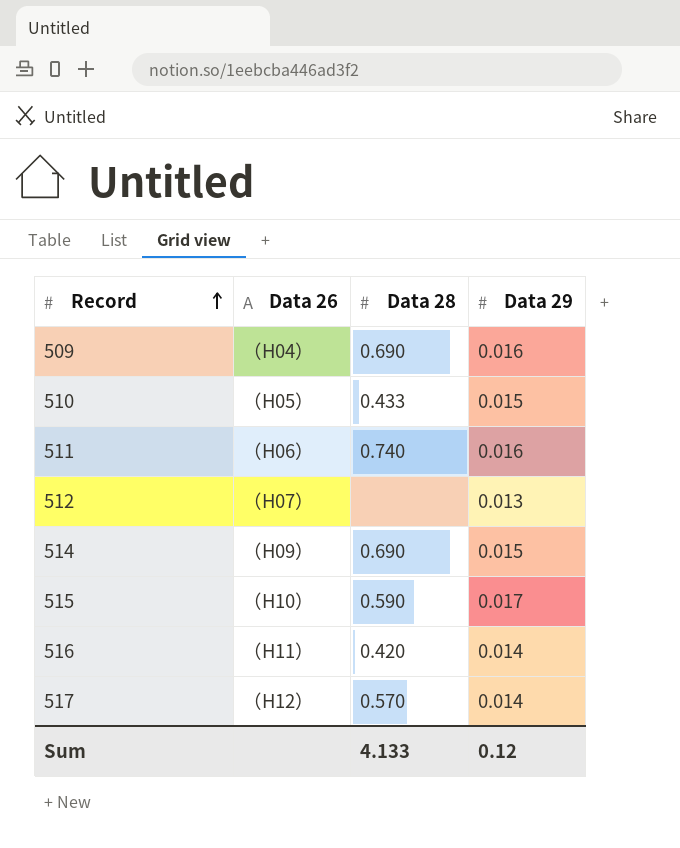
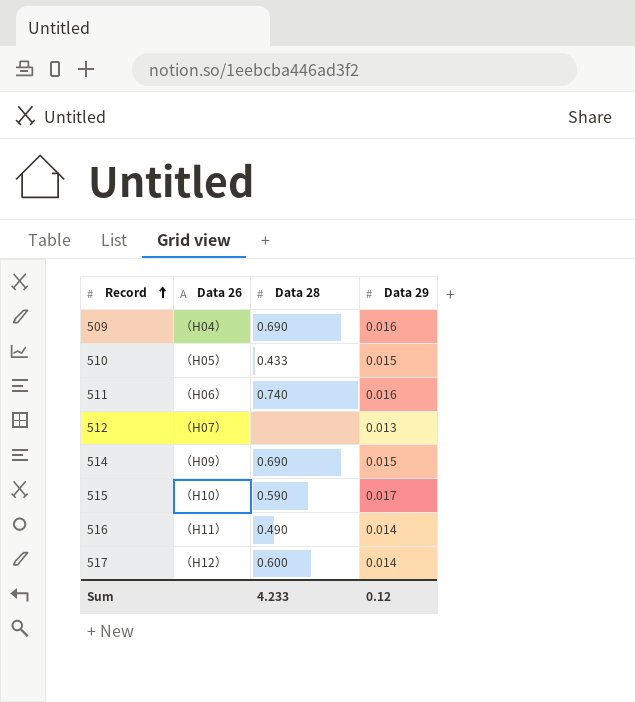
516 | Data 28: 0.420 -> 0.490
517 | Data 28: 0.570 -> 0.600
Sum | Data 28: 4.133 -> 4.233

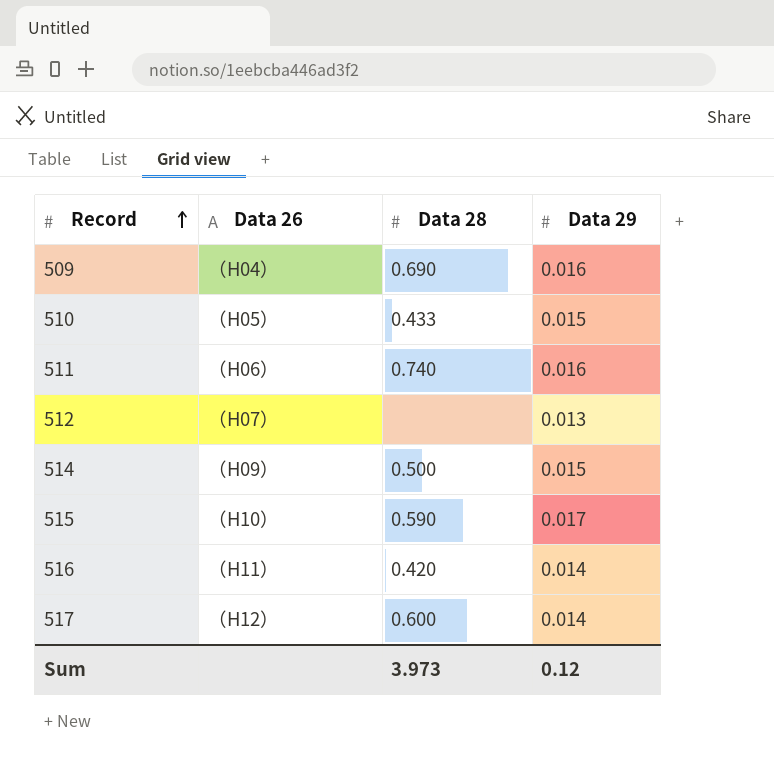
514 | Data 28: 0.690 -> 0.500
516 | Data 28: 0.490 -> 0.420
Sum | Data 28: 4.233 -> 3.973

